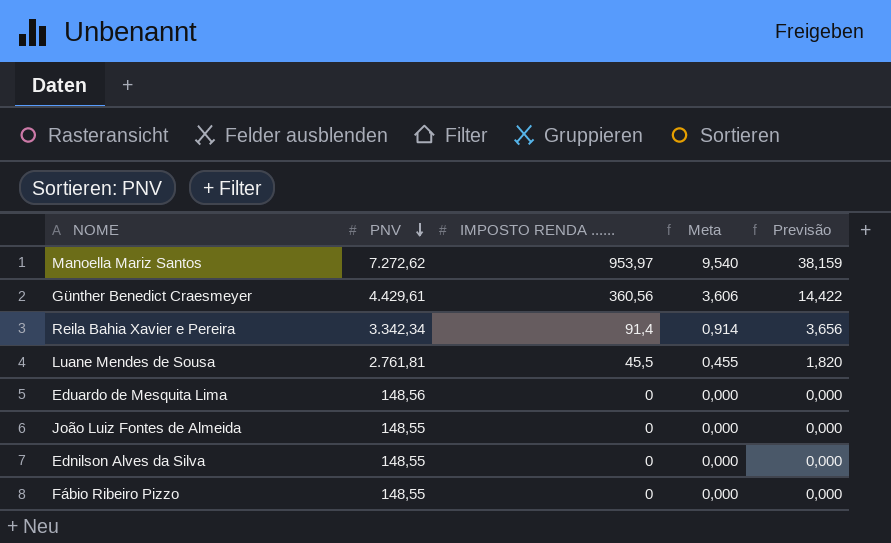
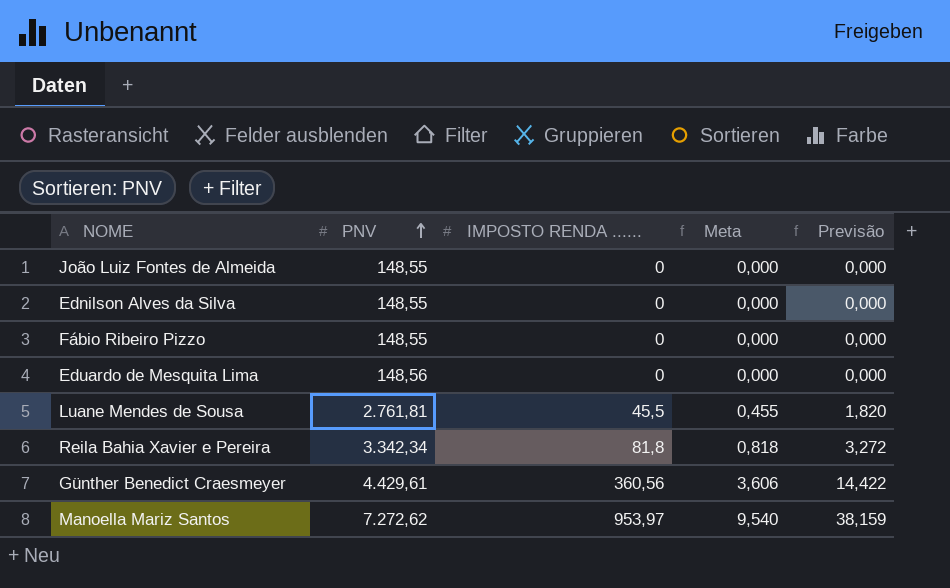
row order: PNV descending -> PNV ascending
Reila Bahia Xavier e Pereira | IMPOSTO RENDA ......: 91,4 -> 81,8
Reila Bahia Xavier e Pereira | Meta: 0,914 -> 0,818
Reila Bahia Xavier e Pereira | Previsão: 3,656 -> 3,272

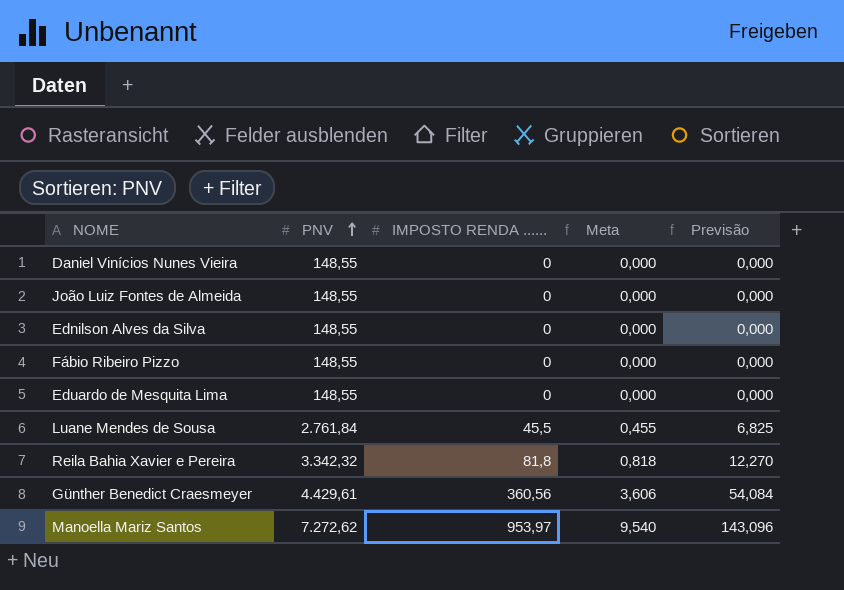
column Previsão | formula: [IMPOSTO RENDA ......] * 0,04 -> [IMPOSTO RENDA ......] * 0,15
row Daniel Vinícios Nunes Vieira: none -> 148,55 | 0 | 0,000 | 0,000
Eduardo de Mesquita Lima | PNV: 148,56 -> 148,55
Luane Mendes de Sousa | PNV: 2.761,81 -> 2.761,84
Reila Bahia Xavier e Pereira | PNV: 3.342,34 -> 3.342,32

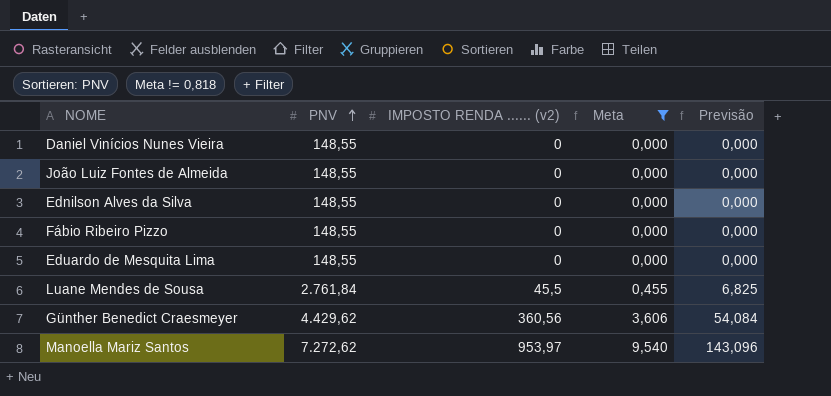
filter: none -> Meta != 0,818
column name: IMPOSTO RENDA ...... -> IMPOSTO RENDA ...... (v2)
Günther Benedict Craesmeyer | PNV: 4.429,61 -> 4.429,62

